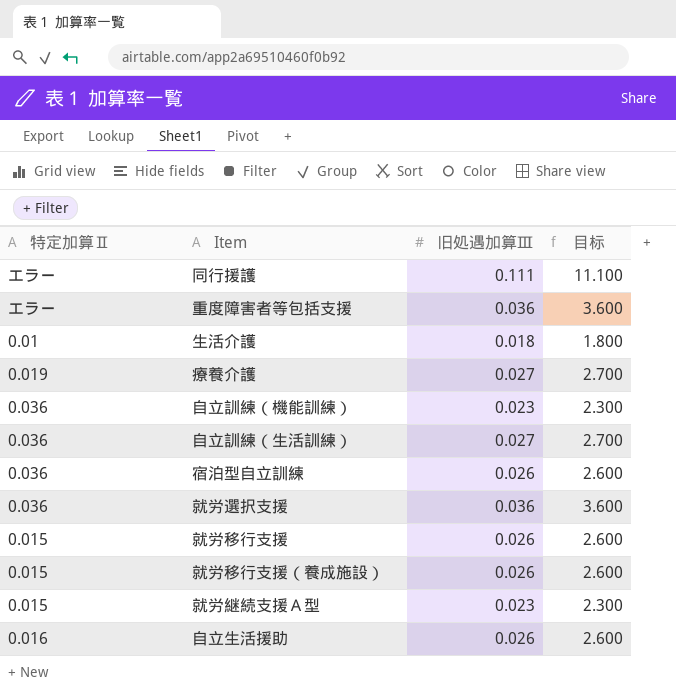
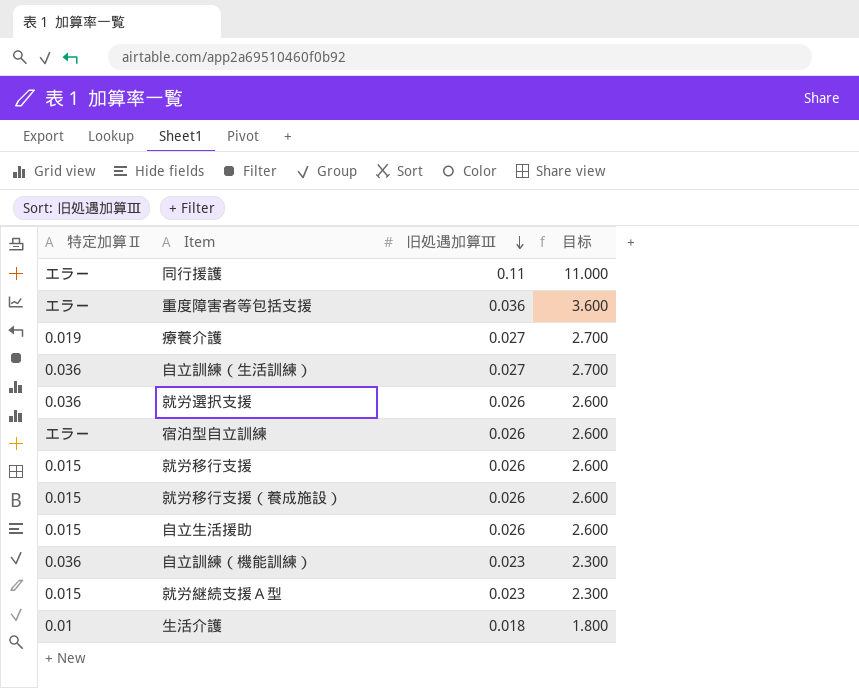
row order: none -> 旧処遇加算Ⅲ descending
同行援護 | 旧処遇加算Ⅲ: 0.111 -> 0.11
同行援護 | 目标: 11.100 -> 11.000
就労選択支援 | 旧処遇加算Ⅲ: 0.036 -> 0.026
就労選択支援 | 目标: 3.600 -> 2.600
宿泊型自立訓練 | 特定加算Ⅱ: 0.036 -> エラー
自立生活援助 | 特定加算Ⅱ: 0.016 -> 0.015

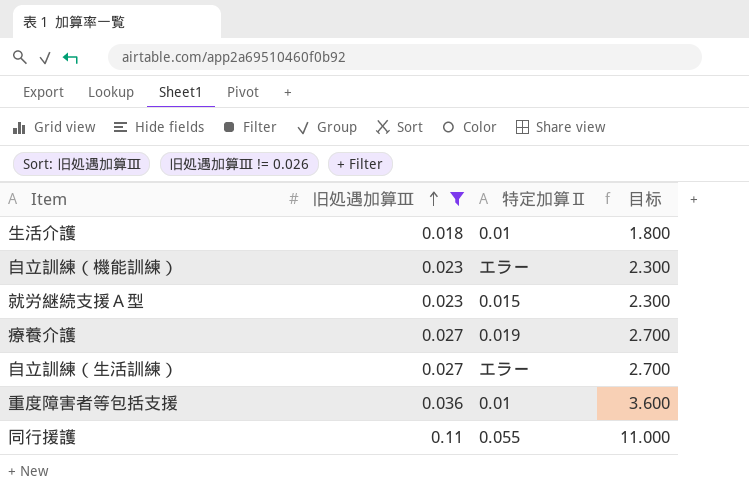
filter: none -> 旧処遇加算Ⅲ != 0.026
row order: 旧処遇加算Ⅲ descending -> 旧処遇加算Ⅲ ascending
column 特定加算Ⅱ | position: 1 -> 3
自立訓練（機能訓練） | 特定加算Ⅱ: 0.036 -> エラー
自立訓練（生活訓練） | 特定加算Ⅱ: 0.036 -> エラー
重度障害者等包括支援 | 特定加算Ⅱ: エラー -> 0.01
同行援護 | 特定加算Ⅱ: エラー -> 0.055

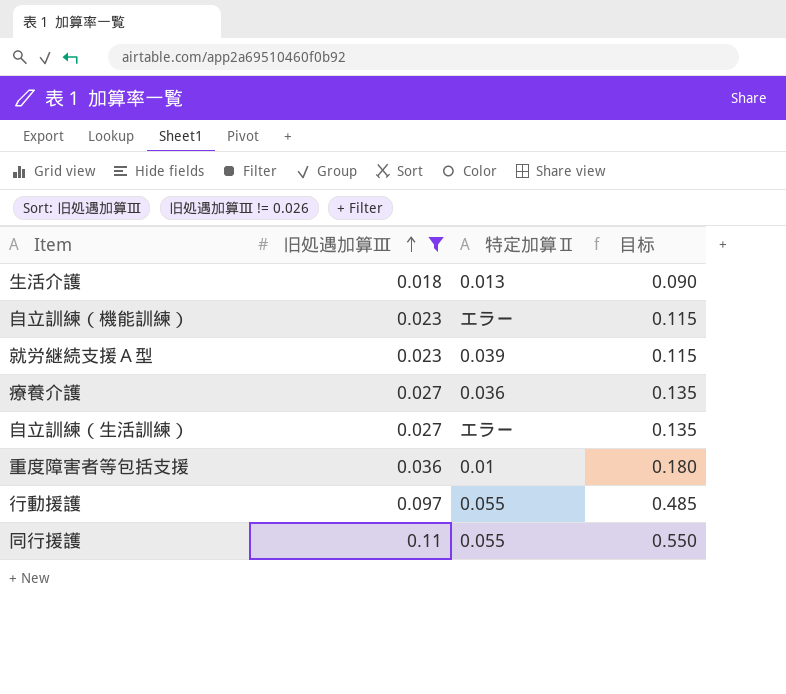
column 目标 | formula: [旧処遇加算Ⅲ] * 100 -> [旧処遇加算Ⅲ] * 5
生活介護 | 特定加算Ⅱ: 0.01 -> 0.013
就労継続支援Ａ型 | 特定加算Ⅱ: 0.015 -> 0.039
療養介護 | 特定加算Ⅱ: 0.019 -> 0.036
row 行動援護: none -> 0.097 | 0.055 | 0.485

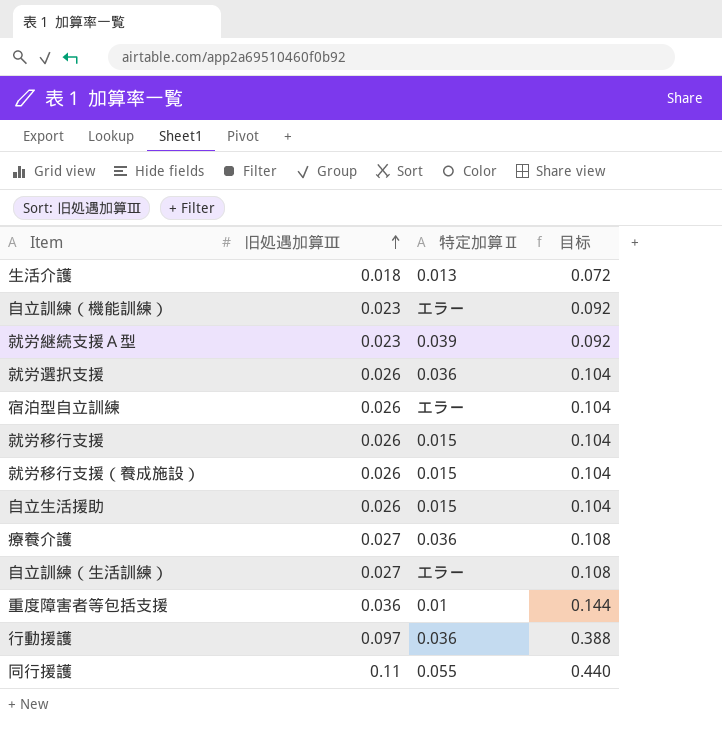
filter: 旧処遇加算Ⅲ != 0.026 -> none
column 目标 | formula: [旧処遇加算Ⅲ] * 5 -> [旧処遇加算Ⅲ] * 4
行動援護 | 特定加算Ⅱ: 0.055 -> 0.036

